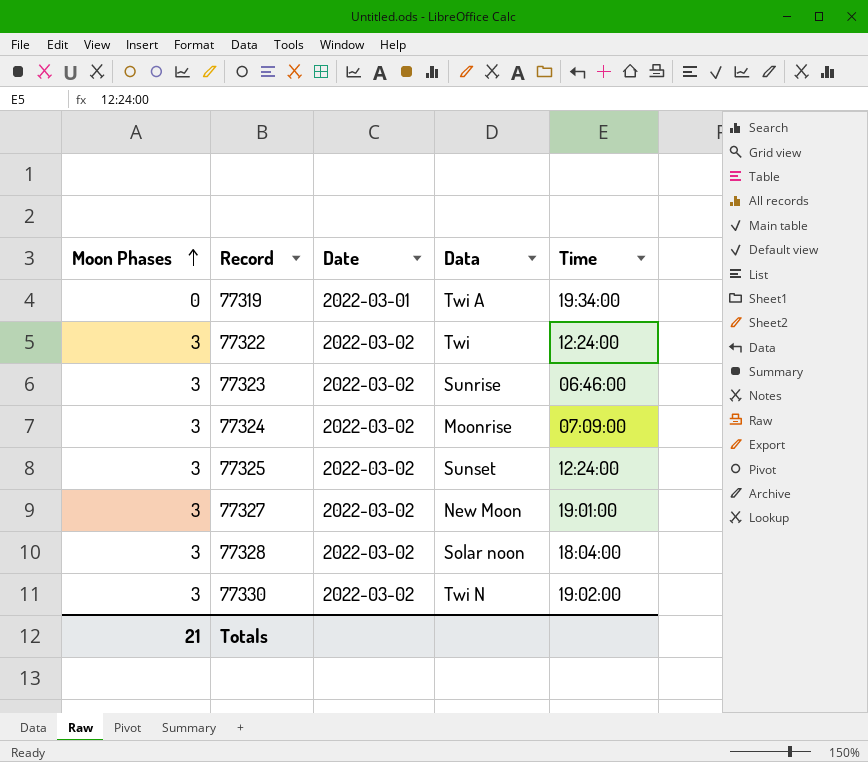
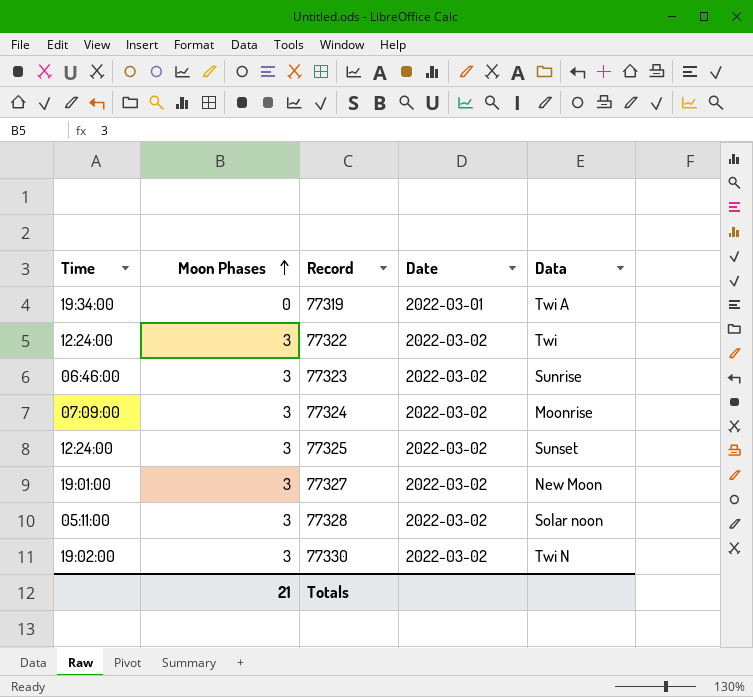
column Time | position: 5 -> 1
77328 | Time: 18:04:00 -> 05:11:00

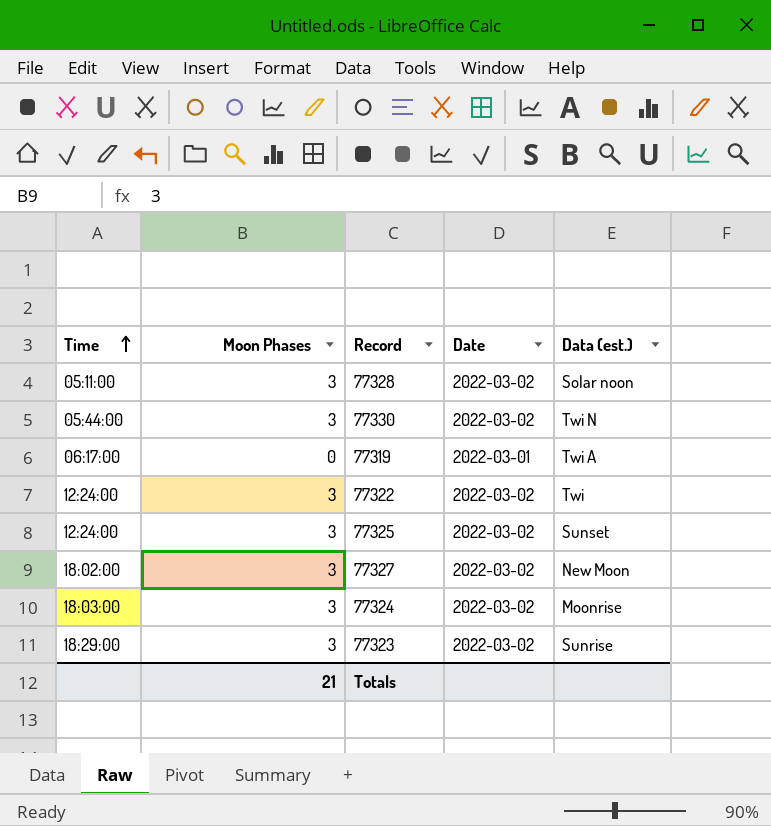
row order: Moon Phases ascending -> Time ascending
column name: Data -> Data (est.)
77330 | Time: 19:02:00 -> 05:44:00
77319 | Time: 19:34:00 -> 06:17:00
77327 | Time: 19:01:00 -> 18:02:00
77324 | Time: 07:09:00 -> 18:03:00
77323 | Time: 06:46:00 -> 18:29:00

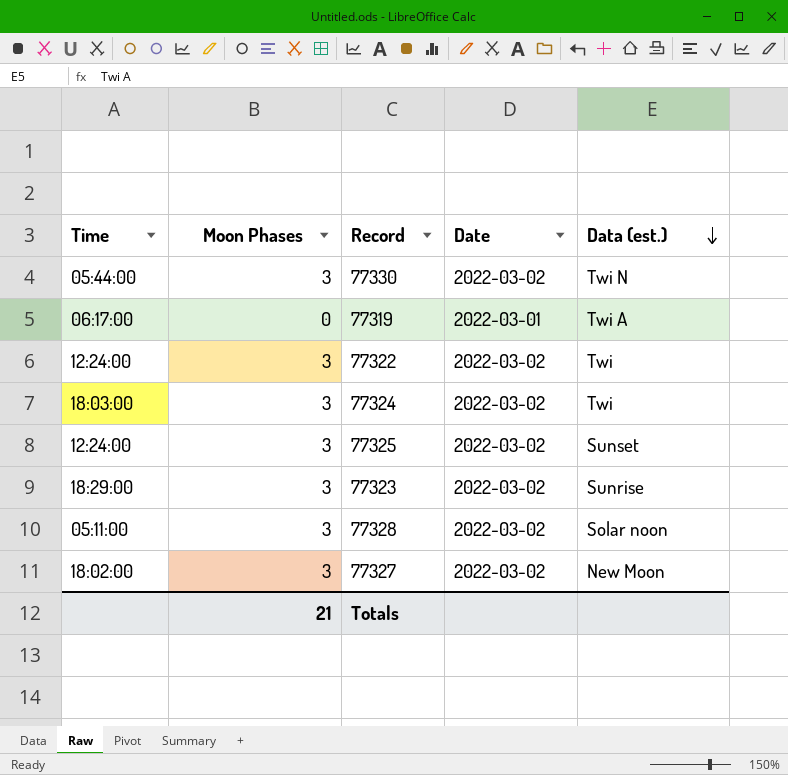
row order: Time ascending -> Data (est.) descending
77324 | Data (est.): Moonrise -> Twi

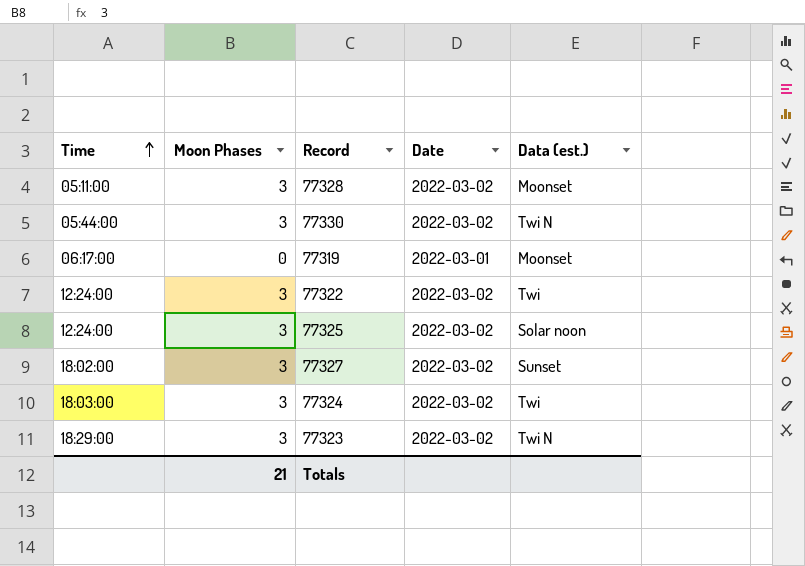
row order: Data (est.) descending -> Time ascending
77328 | Data (est.): Solar noon -> Moonset
77319 | Data (est.): Twi A -> Moonset
77325 | Data (est.): Sunset -> Solar noon
77327 | Data (est.): New Moon -> Sunset
77323 | Data (est.): Sunrise -> Twi N

